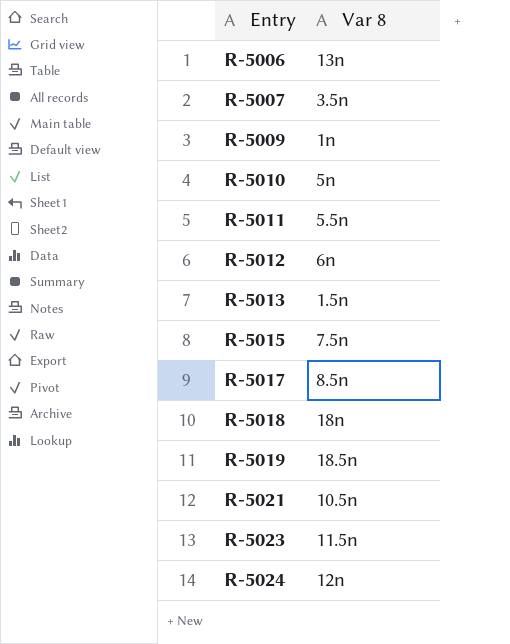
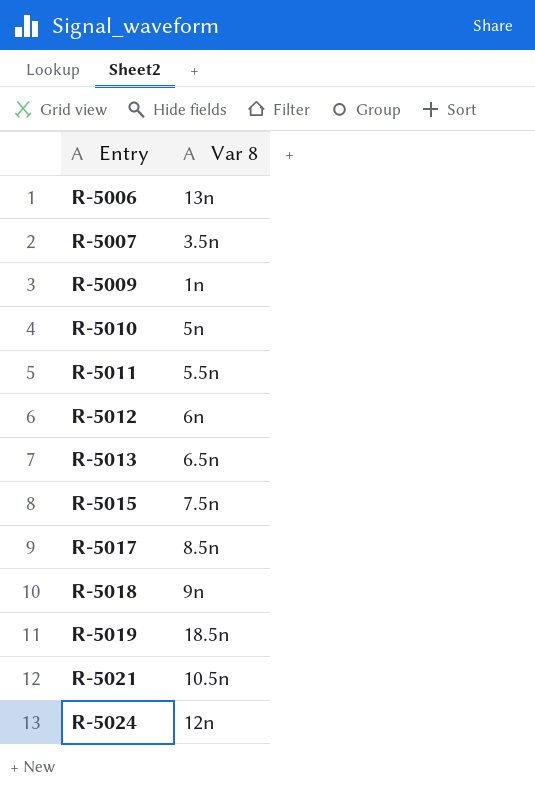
row R-5023: 11.5n -> none
R-5013 | Var 8: 1.5n -> 6.5n
R-5018 | Var 8: 18n -> 9n

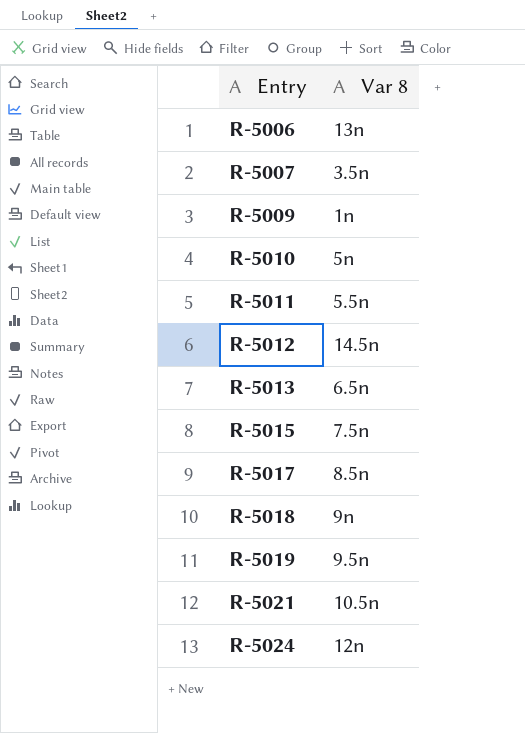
R-5012 | Var 8: 6n -> 14.5n
R-5019 | Var 8: 18.5n -> 9.5n

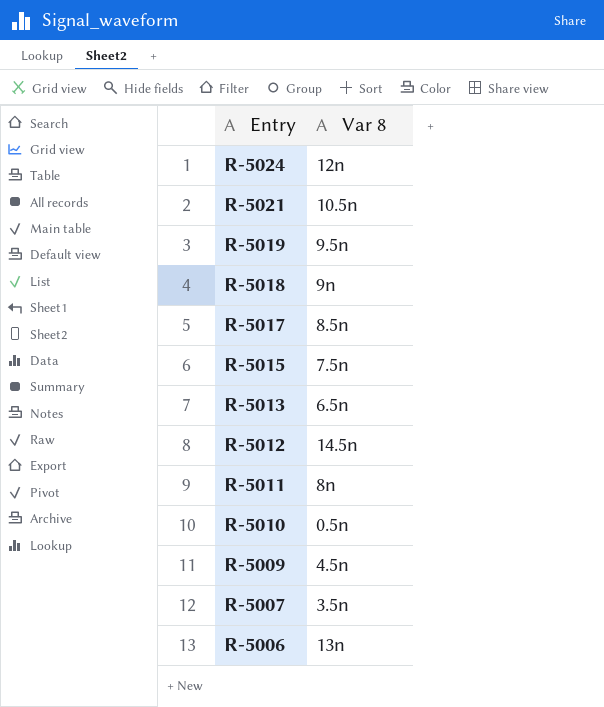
row order: Entry ascending -> Entry descending
R-5011 | Var 8: 5.5n -> 8n
R-5010 | Var 8: 5n -> 0.5n
R-5009 | Var 8: 1n -> 4.5n

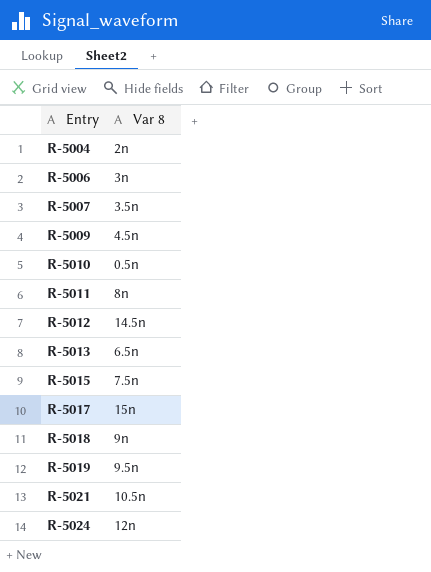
row order: Entry descending -> Entry ascending
row R-5004: none -> 2n
R-5006 | Var 8: 13n -> 3n
R-5017 | Var 8: 8.5n -> 15n

